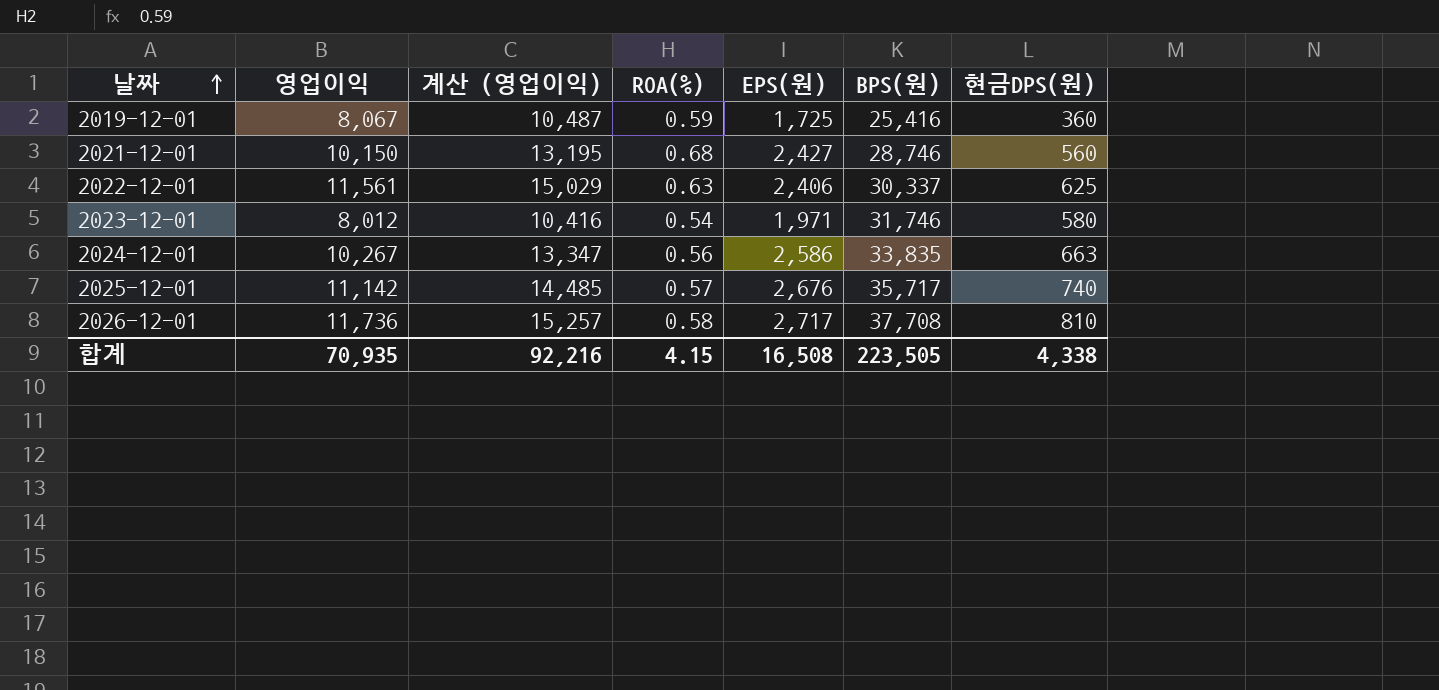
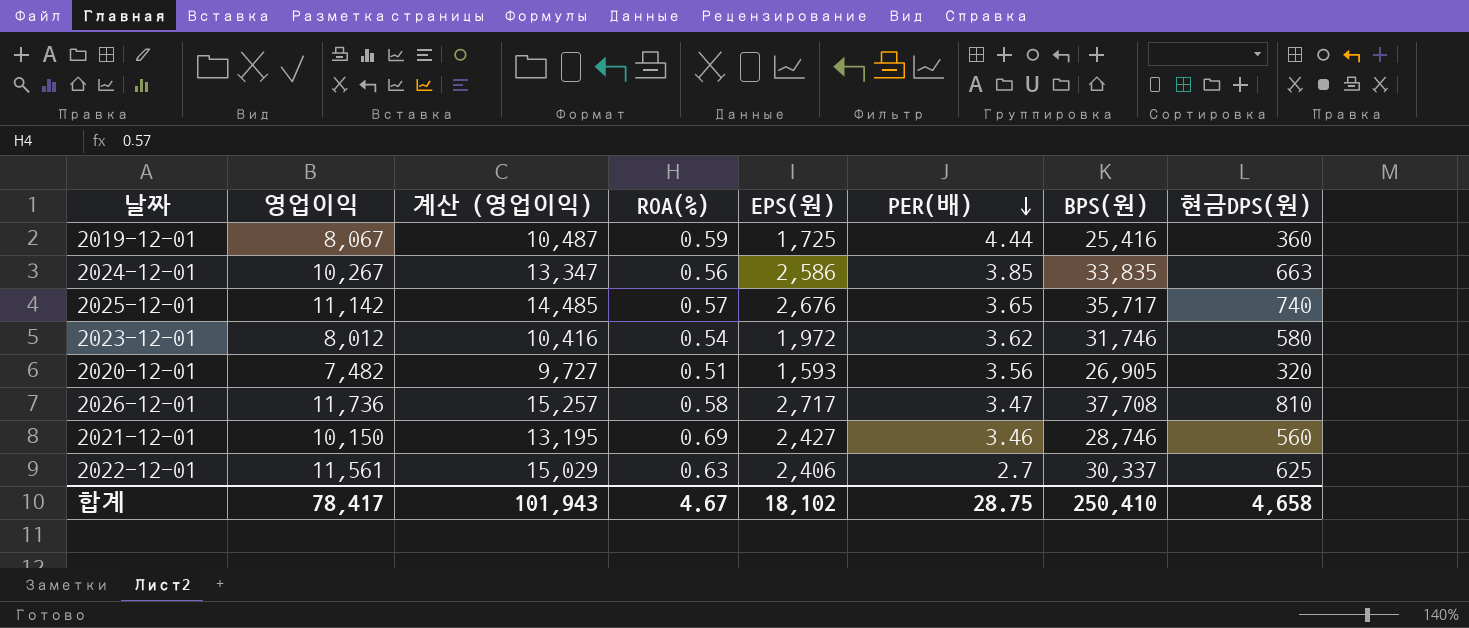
row order: 날짜 ascending -> PER(배) descending
column PER(배) | position: none -> 6
2023-12-01 | EPS(원): 1,971 -> 1,972
row 2020-12-01: none -> 7,482 | 9,727 | 0.51 | 1,593 | 3.56 | 26,905 | 320
2021-12-01 | ROA(%): 0.68 -> 0.69
합계 | 영업이익: 70,935 -> 78,417
합계 | 계산 (영업이익): 92,216 -> 101,943
합계 | ROA(%): 4.15 -> 4.67
합계 | EPS(원): 16,508 -> 18,102
합계 | BPS(원): 223,505 -> 250,410
합계 | 현금DPS(원): 4,338 -> 4,658

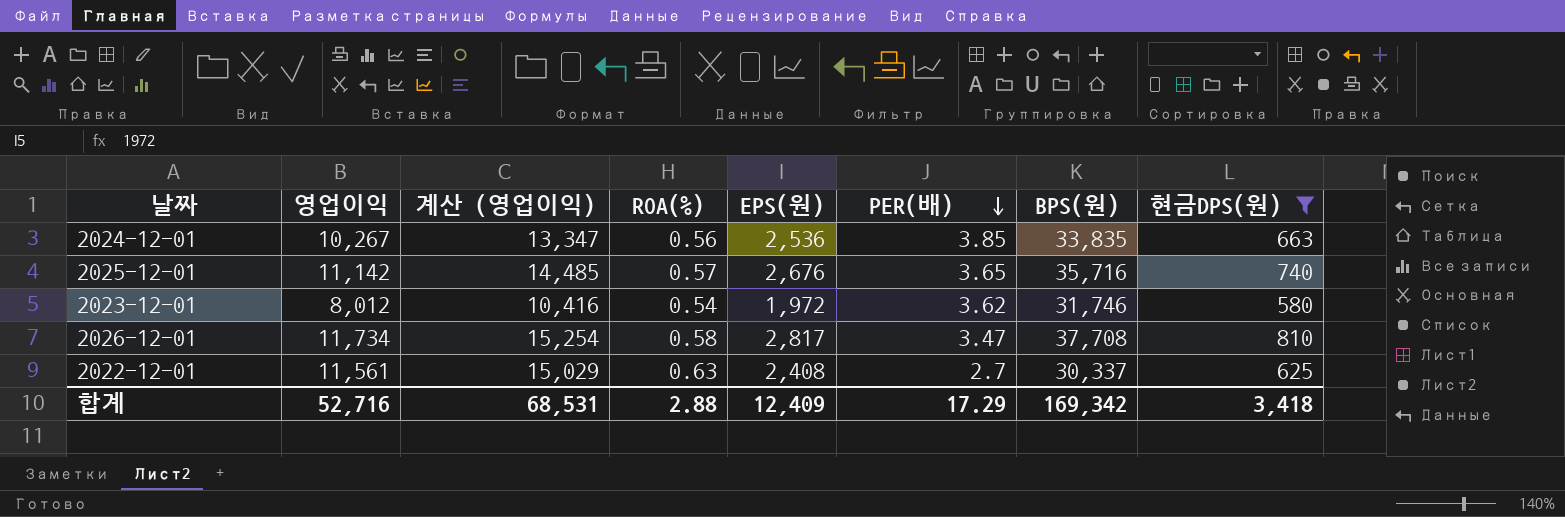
filter: none -> 현금DPS(원) >= 580
2024-12-01 | EPS(원): 2,586 -> 2,536
2025-12-01 | BPS(원): 35,717 -> 35,716
2026-12-01 | 영업이익: 11,736 -> 11,734
2026-12-01 | 계산 (영업이익): 15,257 -> 15,254
2026-12-01 | EPS(원): 2,717 -> 2,817
2022-12-01 | EPS(원): 2,406 -> 2,408
합계 | 영업이익: 78,417 -> 52,716
합계 | 계산 (영업이익): 101,943 -> 68,531
합계 | ROA(%): 4.67 -> 2.88
합계 | EPS(원): 18,102 -> 12,409
합계 | PER(배): 28.75 -> 17.29
합계 | BPS(원): 250,410 -> 169,342
합계 | 현금DPS(원): 4,658 -> 3,418

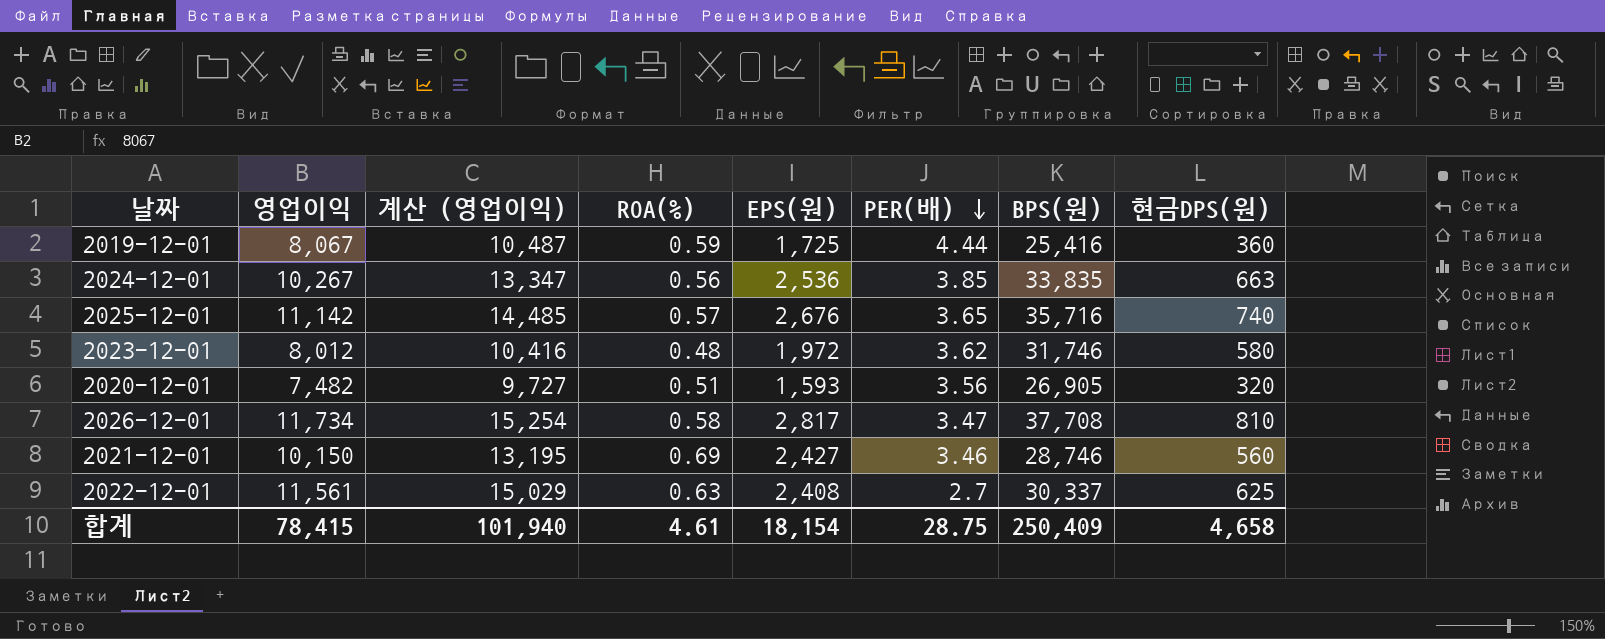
filter: 현금DPS(원) >= 580 -> none
2023-12-01 | ROA(%): 0.54 -> 0.48
합계 | 영업이익: 52,716 -> 78,415
합계 | 계산 (영업이익): 68,531 -> 101,940
합계 | ROA(%): 2.88 -> 4.61
합계 | EPS(원): 12,409 -> 18,154
합계 | PER(배): 17.29 -> 28.75
합계 | BPS(원): 169,342 -> 250,409
합계 | 현금DPS(원): 3,418 -> 4,658

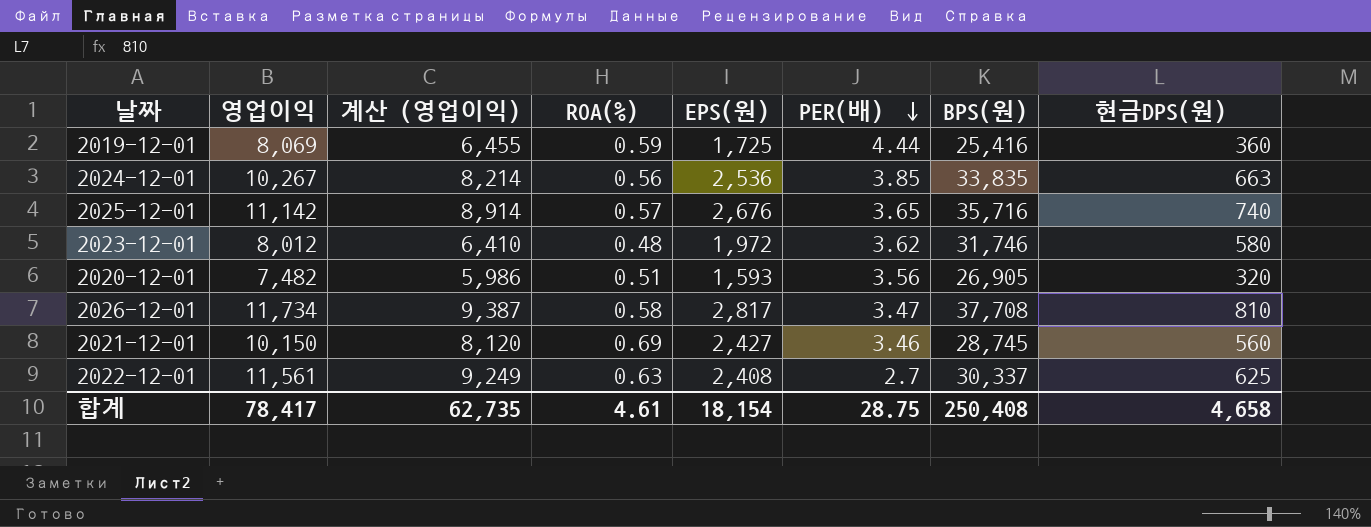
column 계산 (영업이익) | formula: [영업이익] * 1.3 -> [영업이익] * 0.8
2019-12-01 | 영업이익: 8,067 -> 8,069
2021-12-01 | BPS(원): 28,746 -> 28,745
합계 | 영업이익: 78,415 -> 78,417
합계 | 계산 (영업이익): 101,940 -> 62,735
합계 | BPS(원): 250,409 -> 250,408

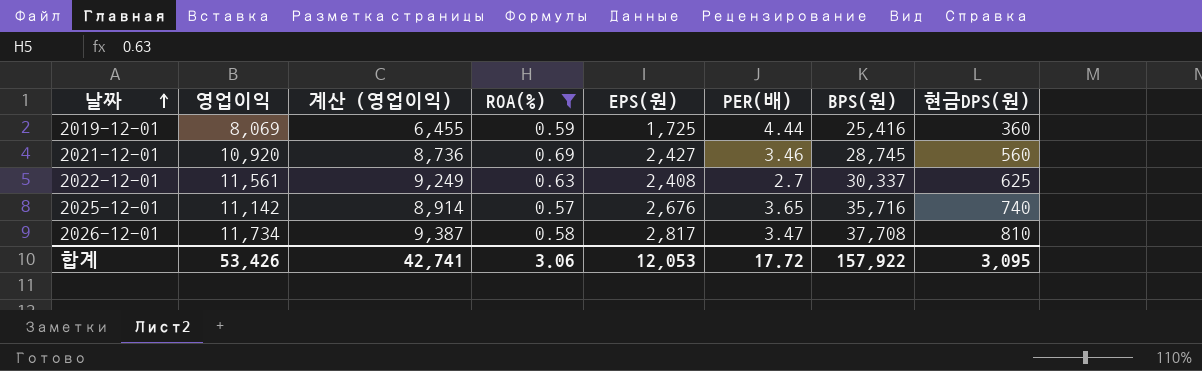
filter: none -> ROA(%) >= 0.57
row order: PER(배) descending -> 날짜 ascending
2021-12-01 | 영업이익: 10,150 -> 10,920
2021-12-01 | 계산 (영업이익): 8,120 -> 8,736
합계 | 영업이익: 78,417 -> 53,426
합계 | 계산 (영업이익): 62,735 -> 42,741
합계 | ROA(%): 4.61 -> 3.06
합계 | EPS(원): 18,154 -> 12,053
합계 | PER(배): 28.75 -> 17.72
합계 | BPS(원): 250,408 -> 157,922
합계 | 현금DPS(원): 4,658 -> 3,095

